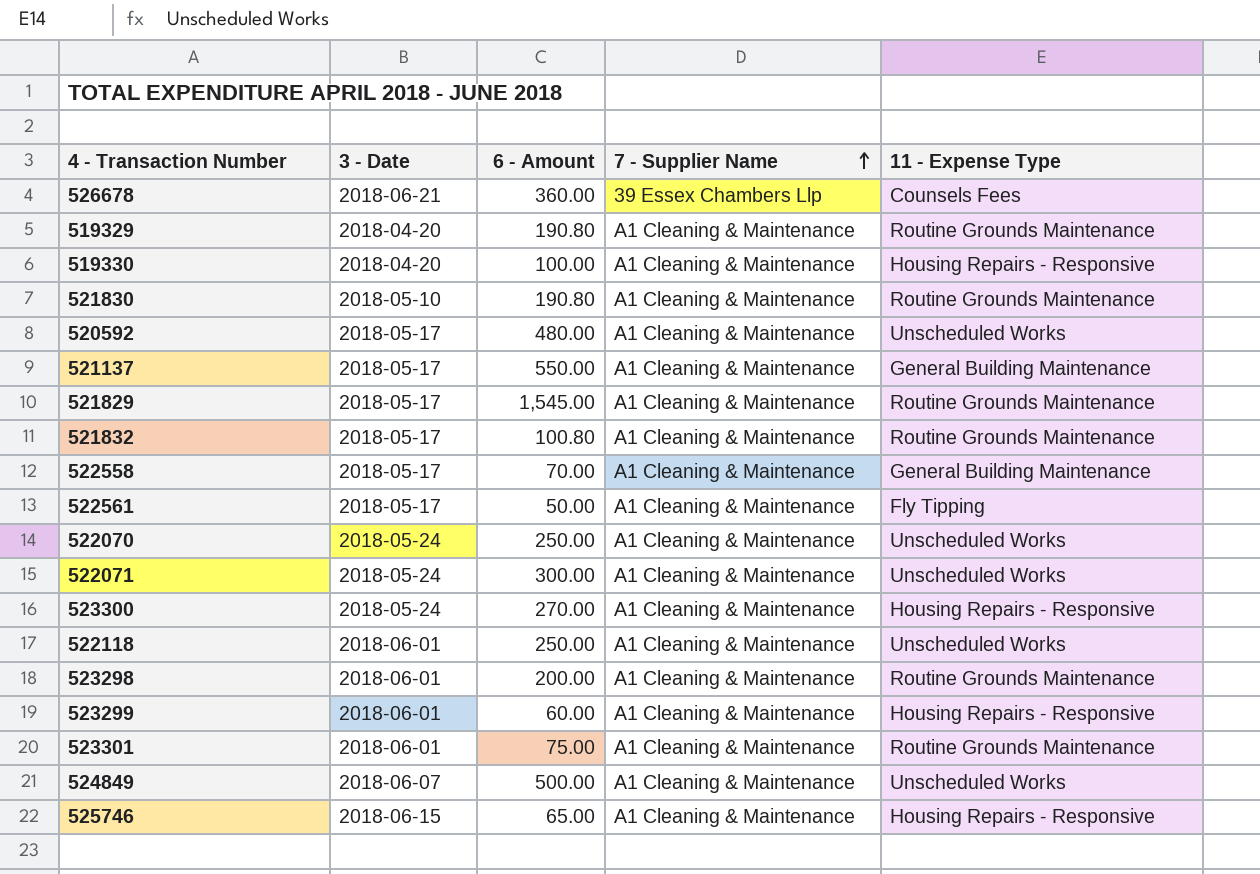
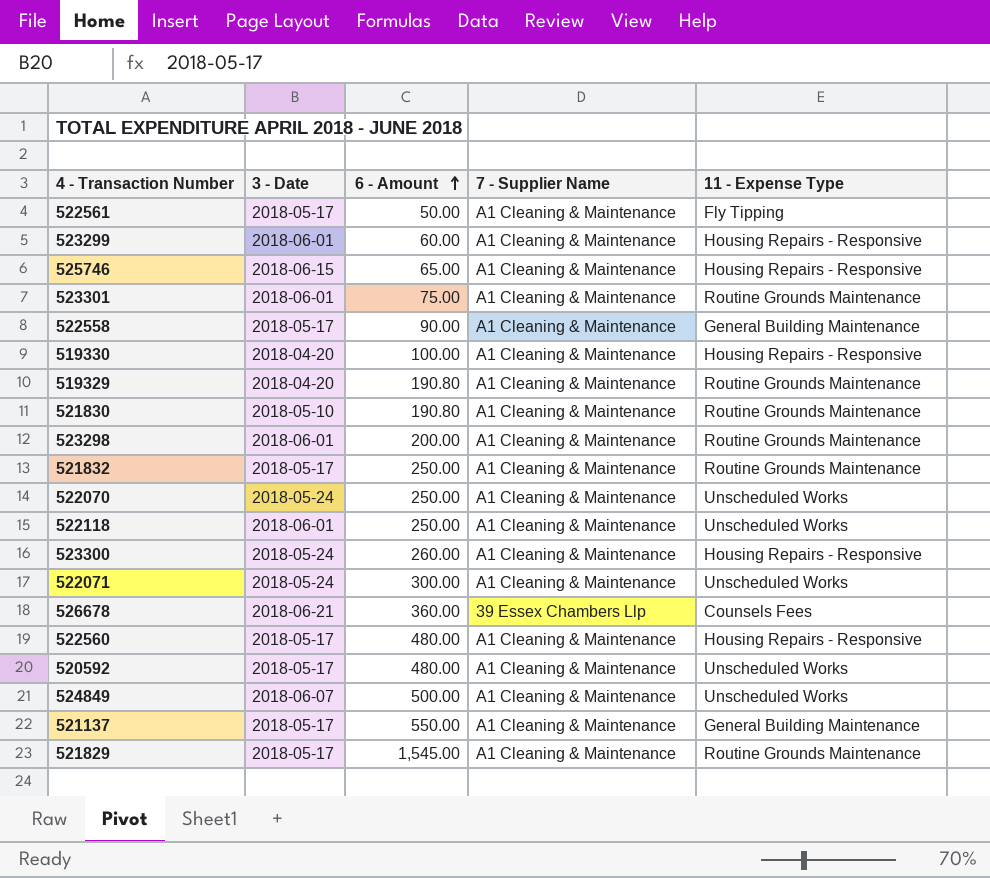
row order: 7 - Supplier Name ascending -> 6 - Amount ascending
522558 | 6 - Amount: 70.00 -> 90.00
521832 | 6 - Amount: 100.80 -> 250.00
523300 | 6 - Amount: 270.00 -> 260.00
row 522560: none -> 2018-05-17 | 480.00 | A1 Cleaning & Maintenance | Housing Repairs - Responsive

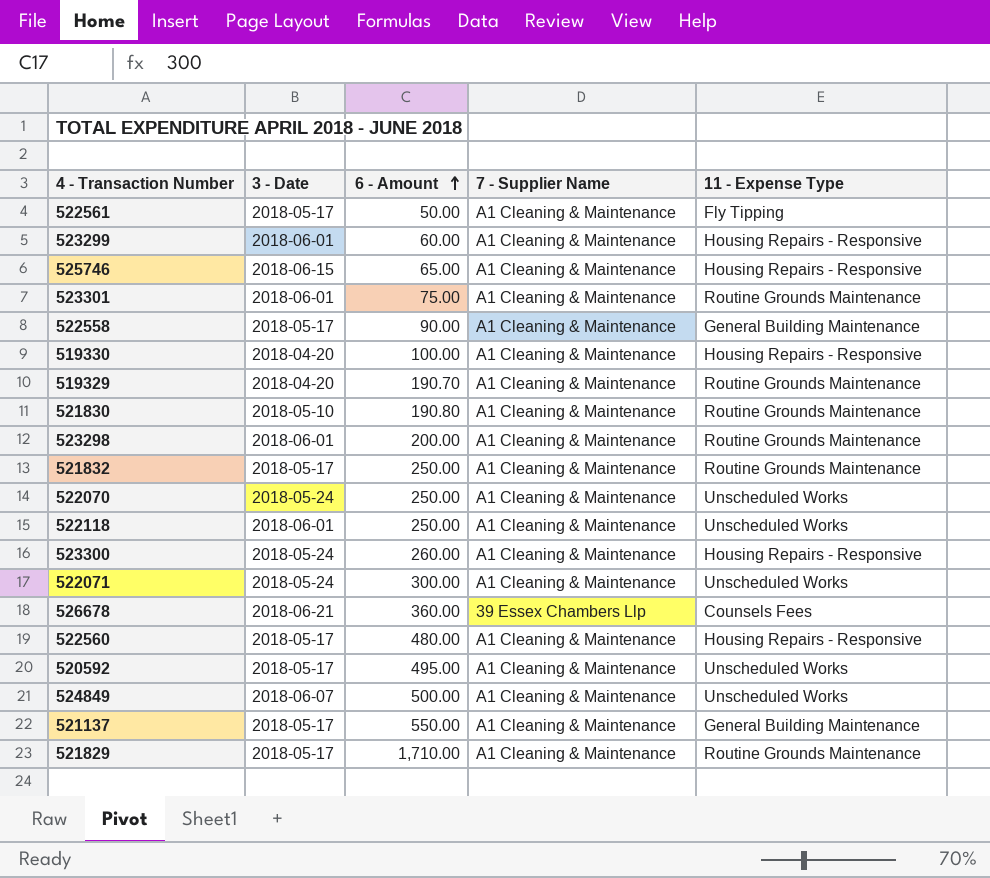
519329 | 6 - Amount: 190.80 -> 190.70
520592 | 6 - Amount: 480.00 -> 495.00
521829 | 6 - Amount: 1,545.00 -> 1,710.00

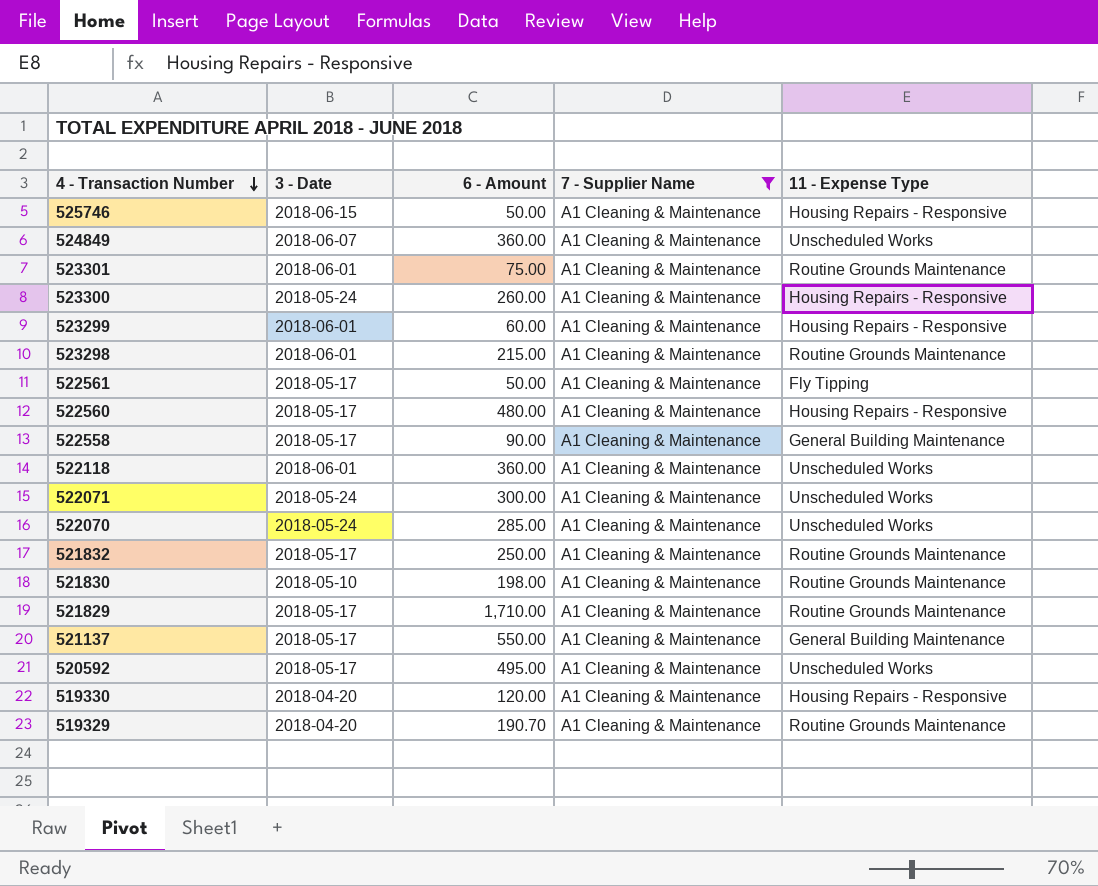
filter: none -> 7 - Supplier Name = A1 Cleaning & Maintenance
row order: 6 - Amount ascending -> 4 - Transaction Number descending
525746 | 6 - Amount: 65.00 -> 50.00
524849 | 6 - Amount: 500.00 -> 360.00
523298 | 6 - Amount: 200.00 -> 215.00
522118 | 6 - Amount: 250.00 -> 360.00
522070 | 6 - Amount: 250.00 -> 285.00
521830 | 6 - Amount: 190.80 -> 198.00
519330 | 6 - Amount: 100.00 -> 120.00

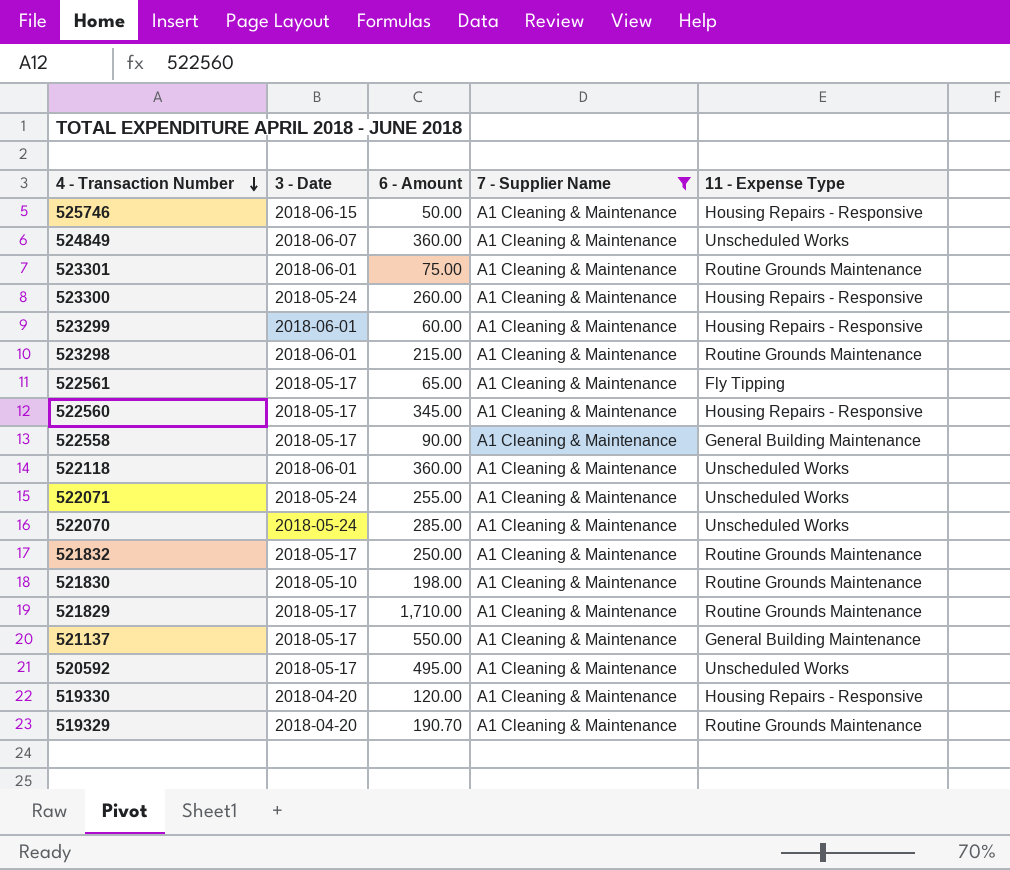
522561 | 6 - Amount: 50.00 -> 65.00
522560 | 6 - Amount: 480.00 -> 345.00
522071 | 6 - Amount: 300.00 -> 255.00

